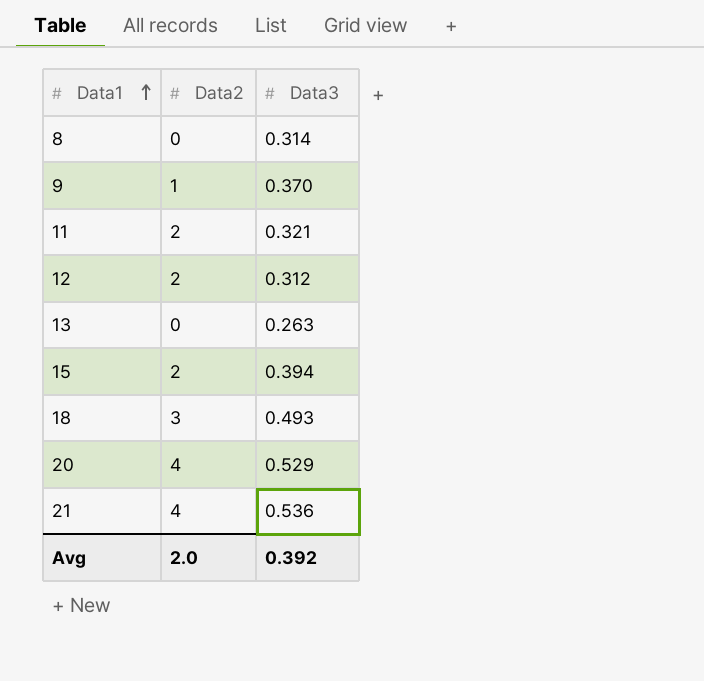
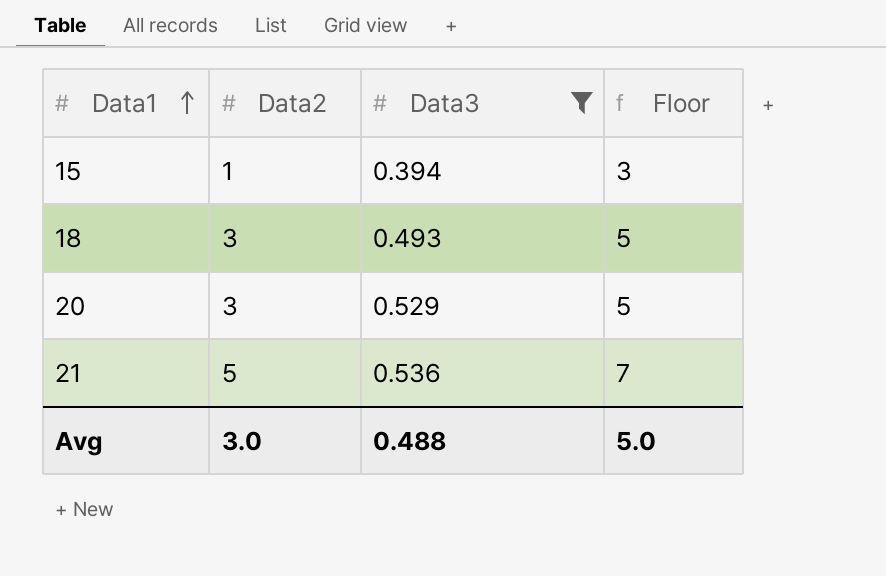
filter: none -> Data3 >= 0.394
column Floor | formula: none -> [Data2] + 2
15 | Data2: 2 -> 1
20 | Data2: 4 -> 3
21 | Data2: 4 -> 5
Avg | Data2: 2.0 -> 3.0
Avg | Data3: 0.392 -> 0.488

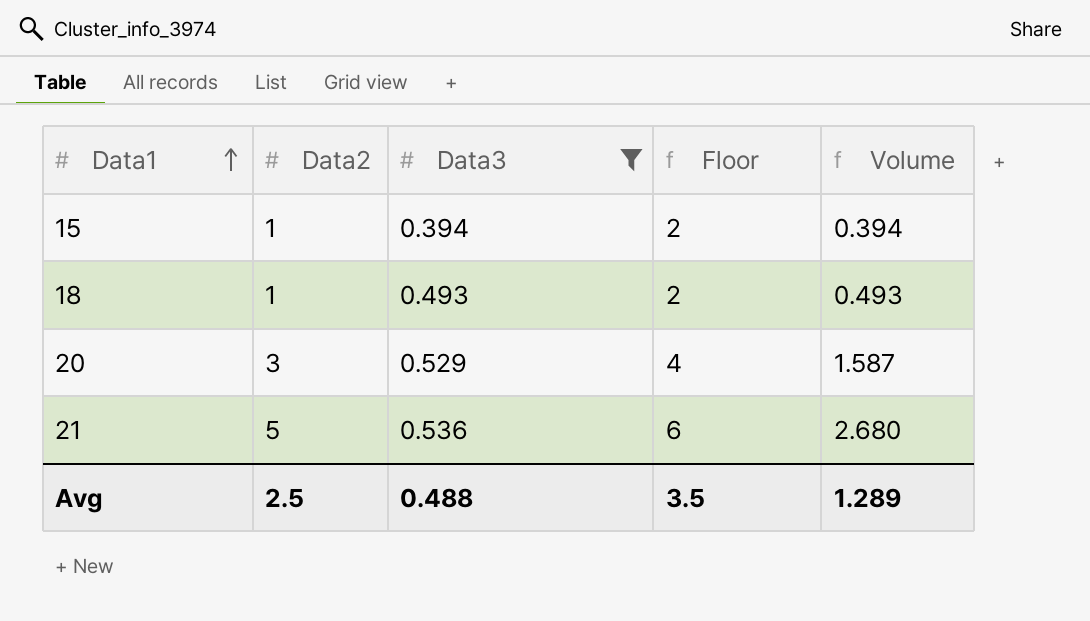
column Floor | formula: [Data2] + 2 -> [Data2] + 1
column Volume | formula: none -> [Data2] * [Data3]
18 | Data2: 3 -> 1
Avg | Data2: 3.0 -> 2.5
Avg | Floor: 5.0 -> 3.5

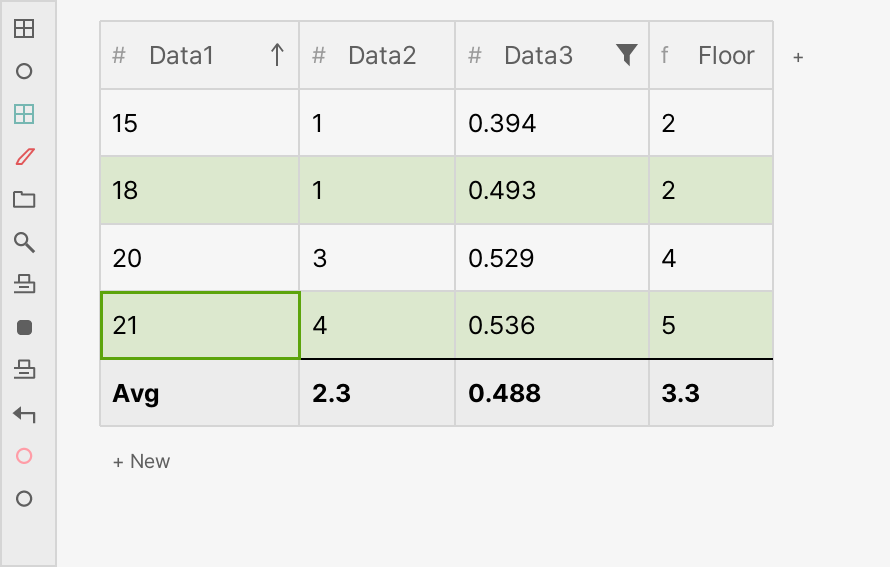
column Volume | formula: [Data2] * [Data3] -> none
21 | Data2: 5 -> 4
21 | Floor: 6 -> 5
Avg | Data2: 2.5 -> 2.3
Avg | Floor: 3.5 -> 3.3

